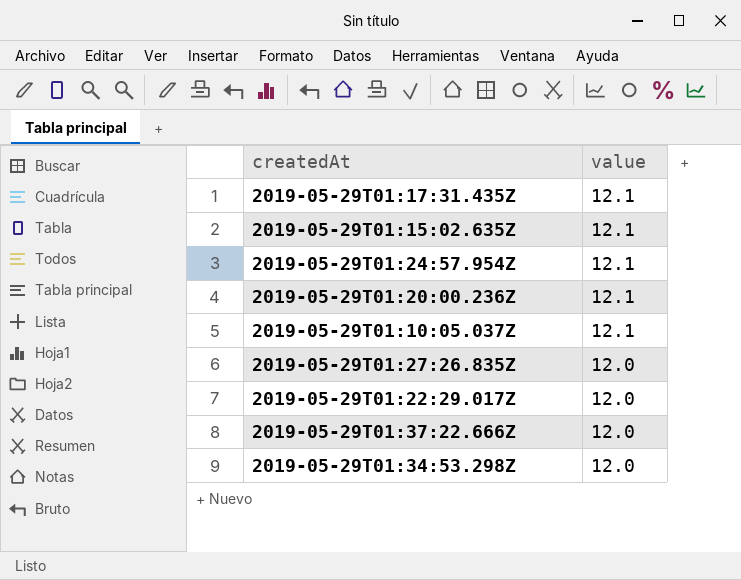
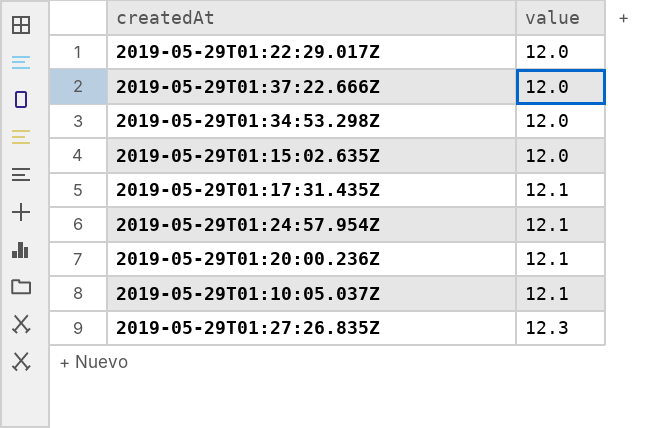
row order: value descending -> value ascending
2019-05-29T01:15:02.635Z | value: 12.1 -> 12.0
2019-05-29T01:27:26.835Z | value: 12.0 -> 12.3

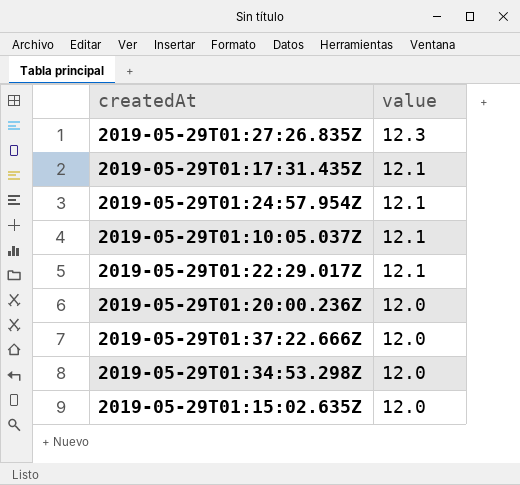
row order: value ascending -> value descending
2019-05-29T01:22:29.017Z | value: 12.0 -> 12.1
2019-05-29T01:20:00.236Z | value: 12.1 -> 12.0

